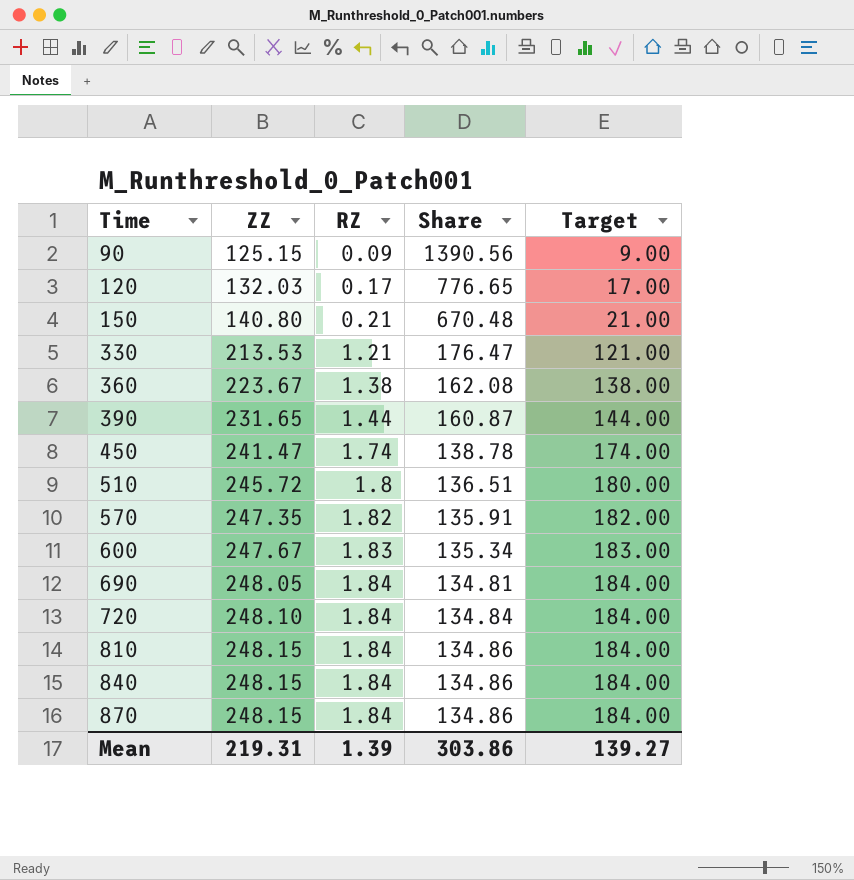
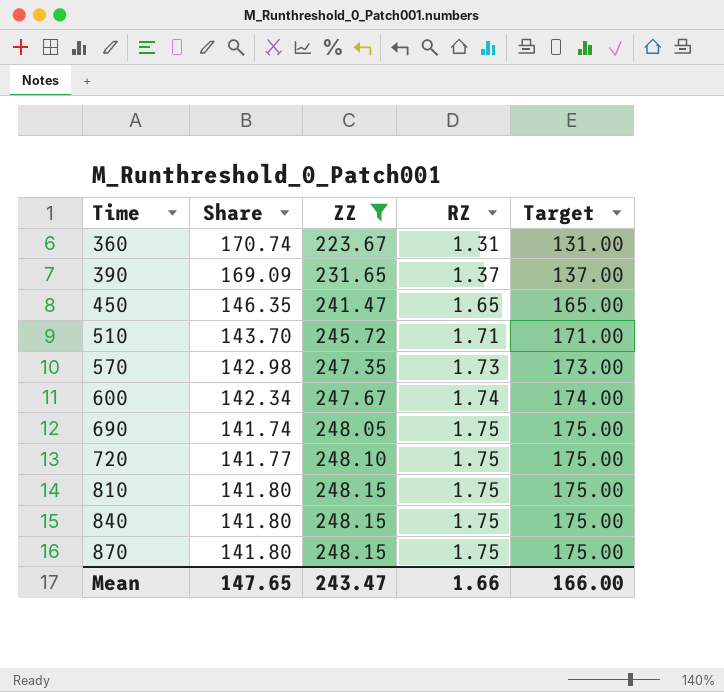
filter: none -> ZZ >= 223.67
column Share | position: 4 -> 2
360 | Share: 162.08 -> 170.74
360 | RZ: 1.38 -> 1.31
360 | Target: 138.00 -> 131.00
390 | Share: 160.87 -> 169.09
390 | RZ: 1.44 -> 1.37
390 | Target: 144.00 -> 137.00
450 | Share: 138.78 -> 146.35
450 | RZ: 1.74 -> 1.65
450 | Target: 174.00 -> 165.00
510 | Share: 136.51 -> 143.70
510 | RZ: 1.8 -> 1.71
510 | Target: 180.00 -> 171.00
570 | Share: 135.91 -> 142.98
570 | RZ: 1.82 -> 1.73
570 | Target: 182.00 -> 173.00
600 | Share: 135.34 -> 142.34
600 | RZ: 1.83 -> 1.74
600 | Target: 183.00 -> 174.00
690 | Share: 134.81 -> 141.74
690 | RZ: 1.84 -> 1.75
690 | Target: 184.00 -> 175.00
720 | Share: 134.84 -> 141.77
720 | RZ: 1.84 -> 1.75
720 | Target: 184.00 -> 175.00
810 | Share: 134.86 -> 141.80
810 | RZ: 1.84 -> 1.75
810 | Target: 184.00 -> 175.00
840 | Share: 134.86 -> 141.80
840 | RZ: 1.84 -> 1.75
840 | Target: 184.00 -> 175.00
870 | Share: 134.86 -> 141.80
870 | RZ: 1.84 -> 1.75
870 | Target: 184.00 -> 175.00
Mean | Share: 303.86 -> 147.65
Mean | ZZ: 219.31 -> 243.47
Mean | RZ: 1.39 -> 1.66
Mean | Target: 139.27 -> 166.00

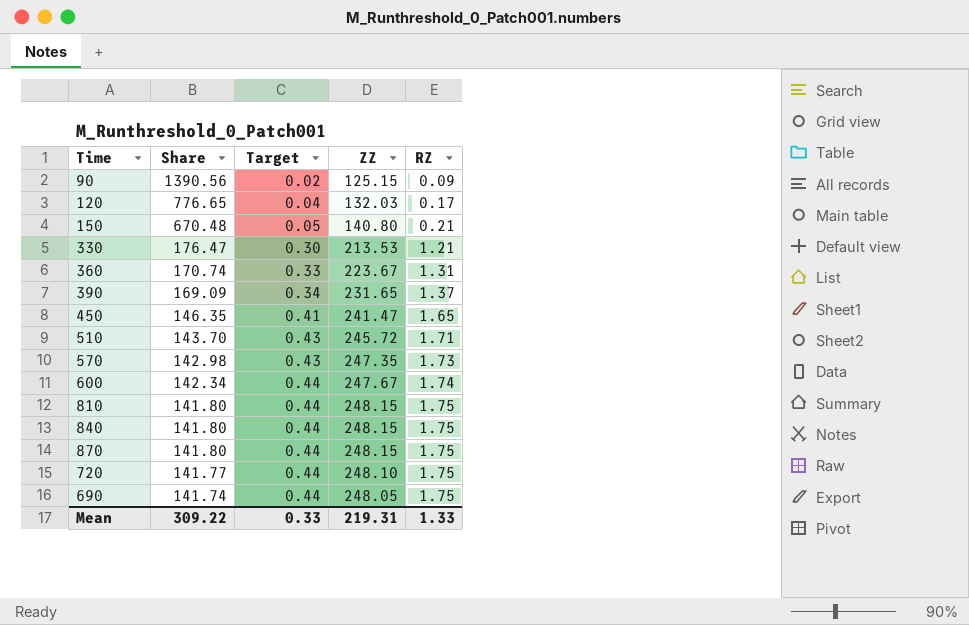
filter: ZZ >= 223.67 -> none
row order: Time ascending -> Share descending
column Target | formula: [RZ] * 100 -> [RZ] * 0.25
column Target | position: 5 -> 3
Mean | Share: 147.65 -> 309.22
Mean | Target: 166.00 -> 0.33
Mean | ZZ: 243.47 -> 219.31
Mean | RZ: 1.66 -> 1.33

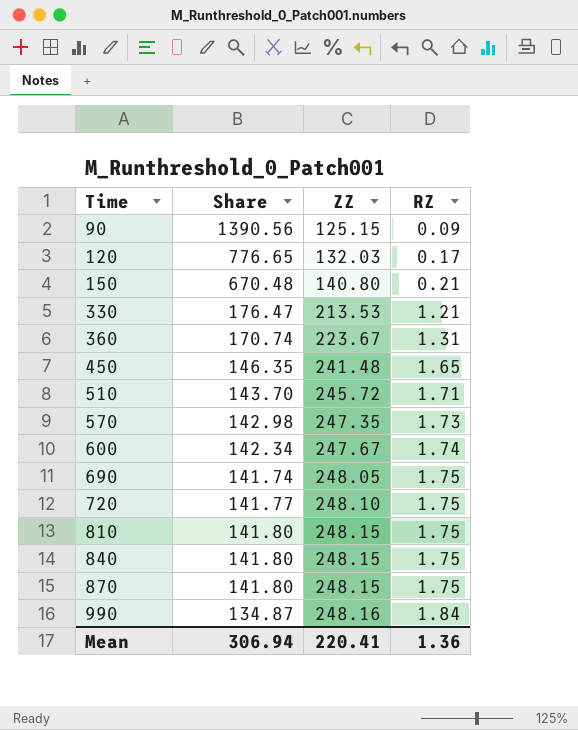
row order: Share descending -> Time ascending
column Target | formula: [RZ] * 0.25 -> none
row 390: 169.09 | 0.34 | 231.65 | 1.37 -> none
450 | ZZ: 241.47 -> 241.48
row 990: none -> 134.87 | 248.16 | 1.84
Mean | Share: 309.22 -> 306.94
Mean | ZZ: 219.31 -> 220.41
Mean | RZ: 1.33 -> 1.36

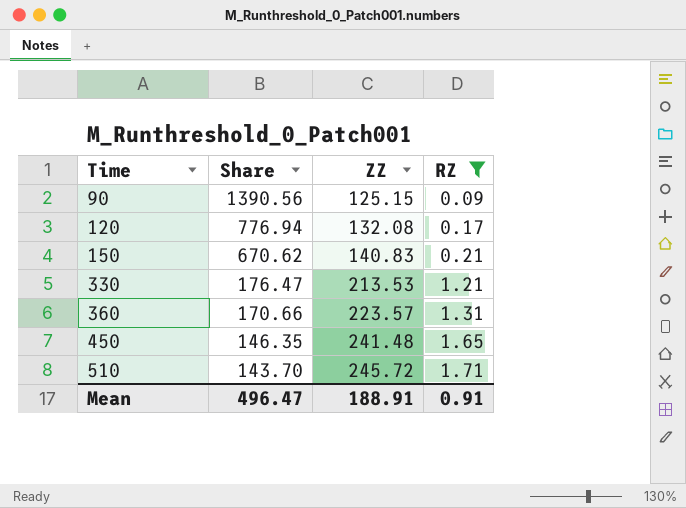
filter: none -> RZ <= 1.71
120 | Share: 776.65 -> 776.94
120 | ZZ: 132.03 -> 132.08
150 | Share: 670.48 -> 670.62
150 | ZZ: 140.80 -> 140.83
360 | Share: 170.74 -> 170.66
360 | ZZ: 223.67 -> 223.57
Mean | Share: 306.94 -> 496.47
Mean | ZZ: 220.41 -> 188.91
Mean | RZ: 1.36 -> 0.91

